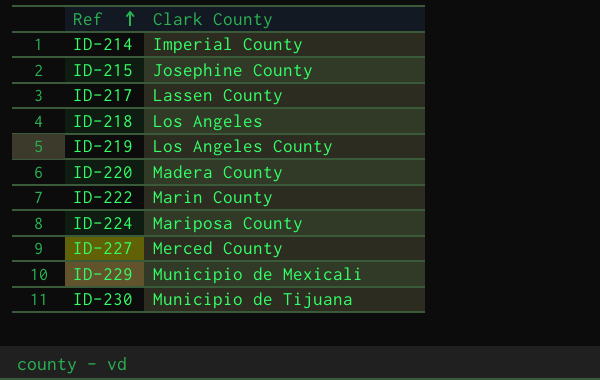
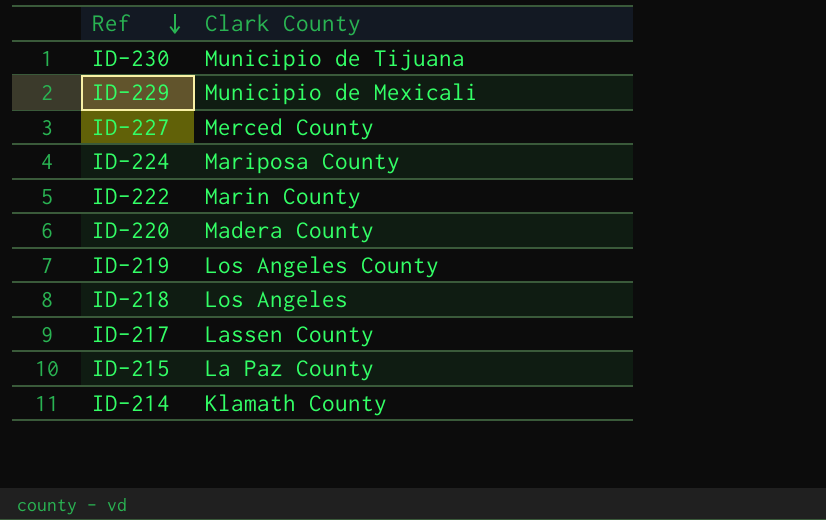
row order: Ref ascending -> Ref descending
ID-215 | Clark County: Josephine County -> La Paz County
ID-214 | Clark County: Imperial County -> Klamath County

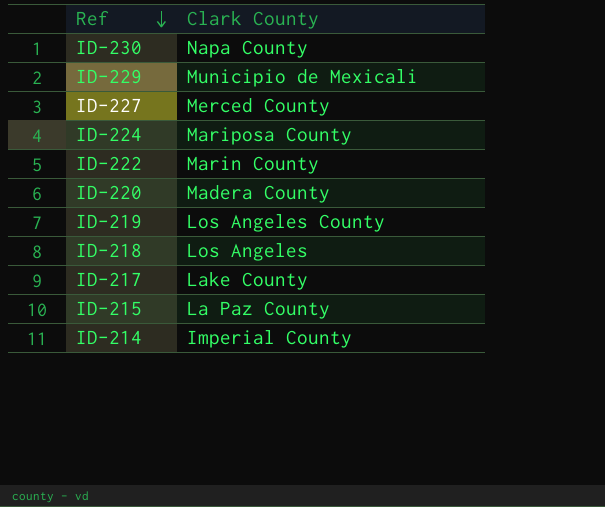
ID-230 | Clark County: Municipio de Tijuana -> Napa County
ID-217 | Clark County: Lassen County -> Lake County
ID-214 | Clark County: Klamath County -> Imperial County

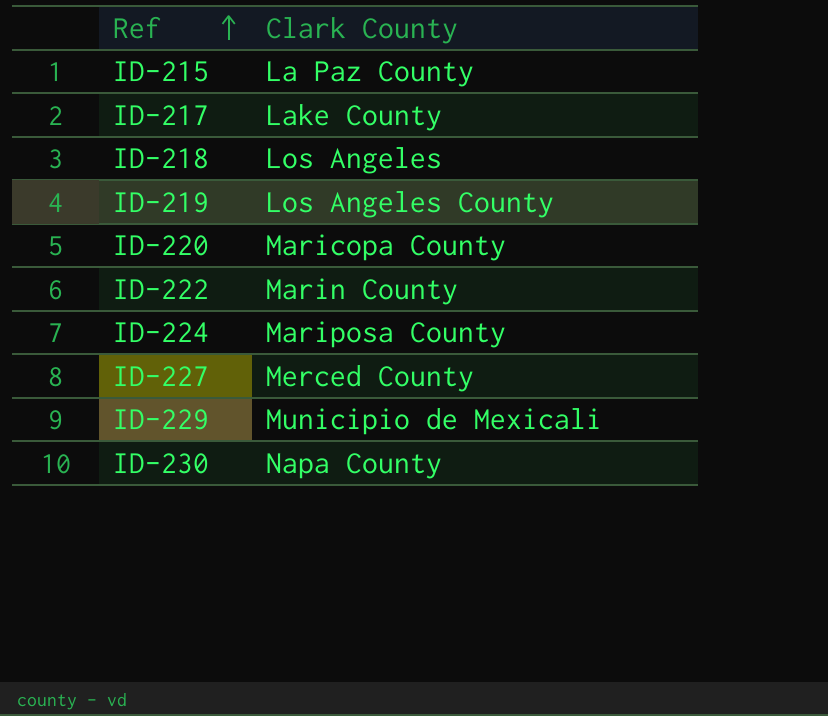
row order: Ref descending -> Ref ascending
row ID-214: Imperial County -> none
ID-220 | Clark County: Madera County -> Maricopa County

